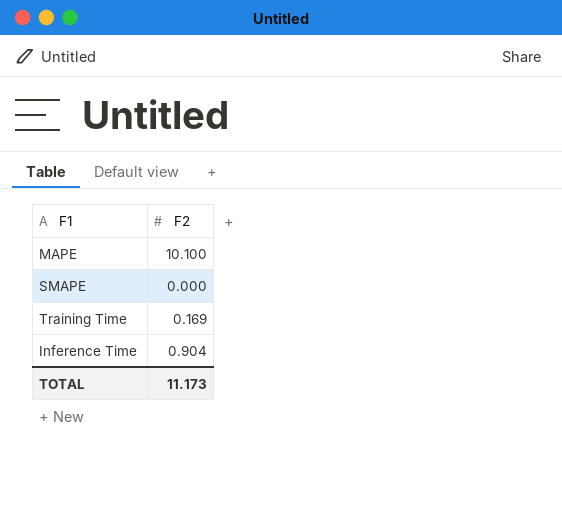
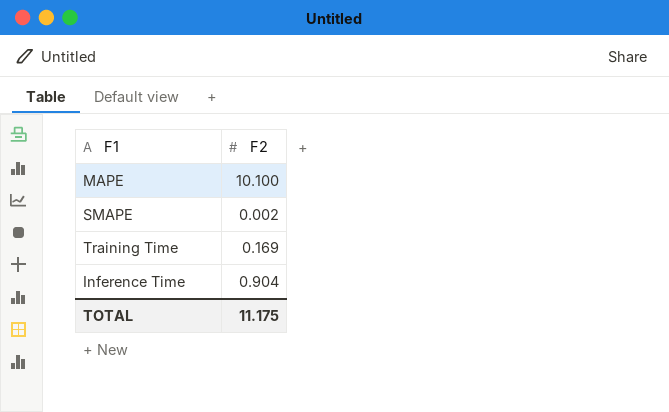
SMAPE | F2: 0.000 -> 0.002
TOTAL | F2: 11.173 -> 11.175

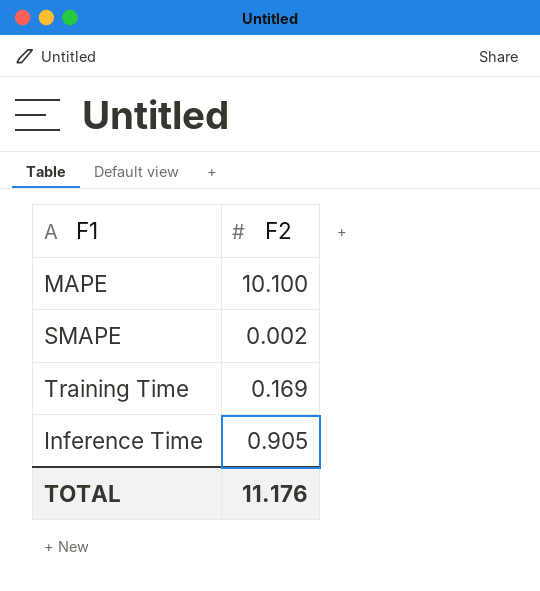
Inference Time | F2: 0.904 -> 0.905
TOTAL | F2: 11.175 -> 11.176

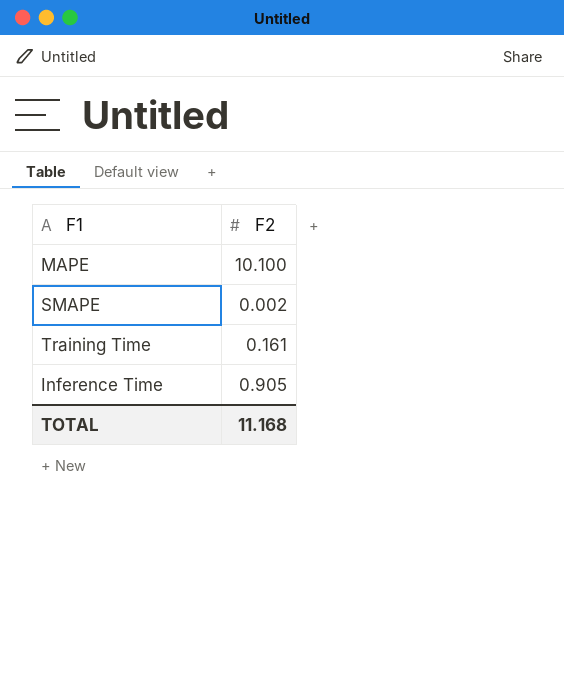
Training Time | F2: 0.169 -> 0.161
TOTAL | F2: 11.176 -> 11.168

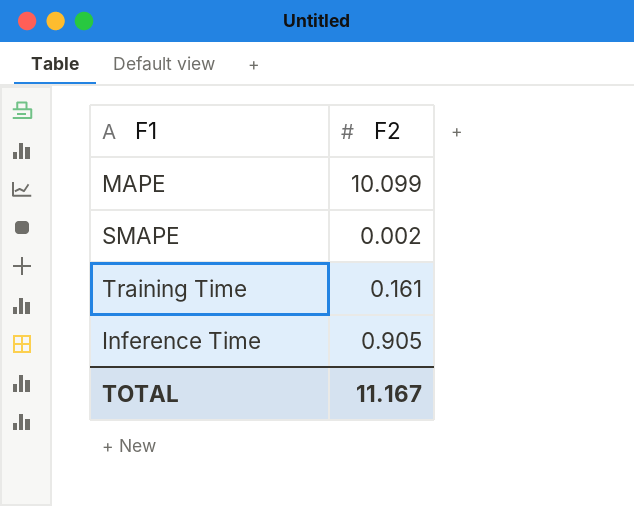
MAPE | F2: 10.100 -> 10.099
TOTAL | F2: 11.168 -> 11.167

